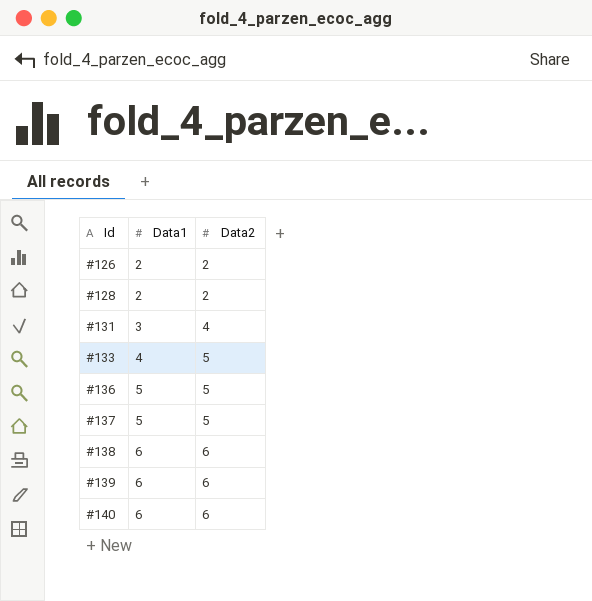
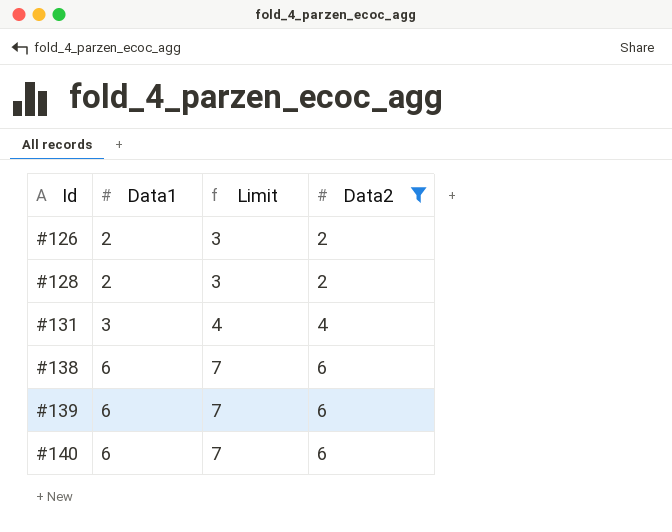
filter: none -> Data2 != 5
column Limit | formula: none -> [Data1] + 1

